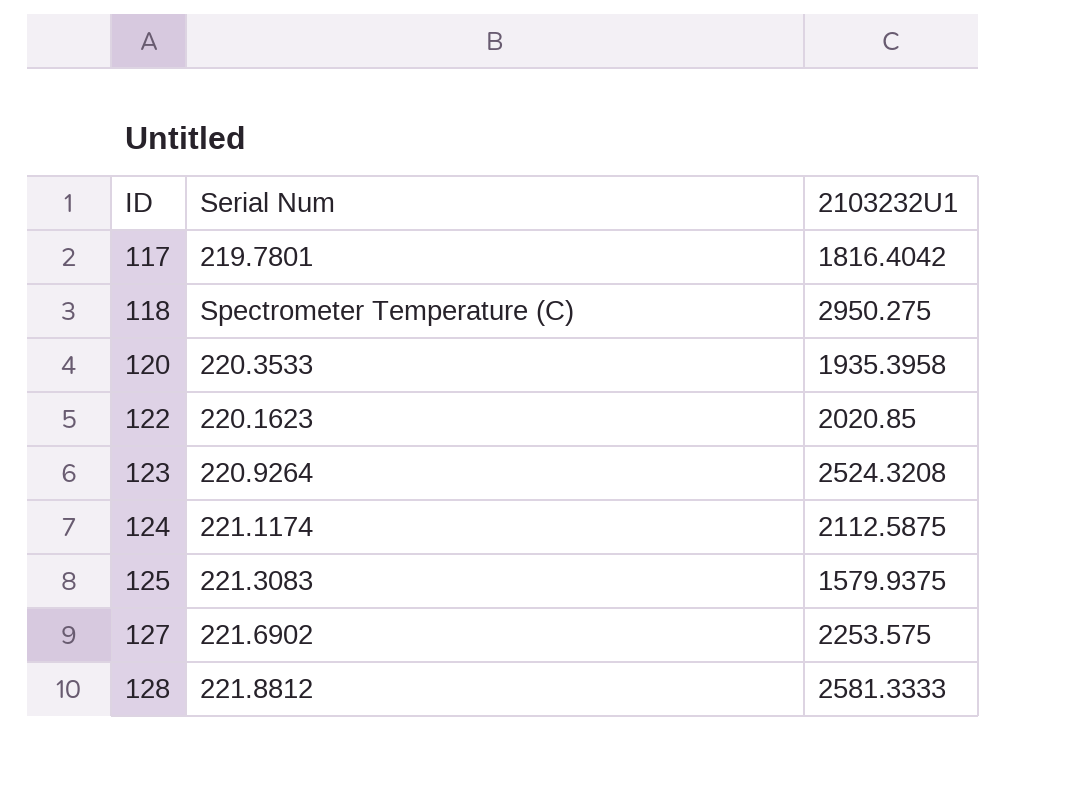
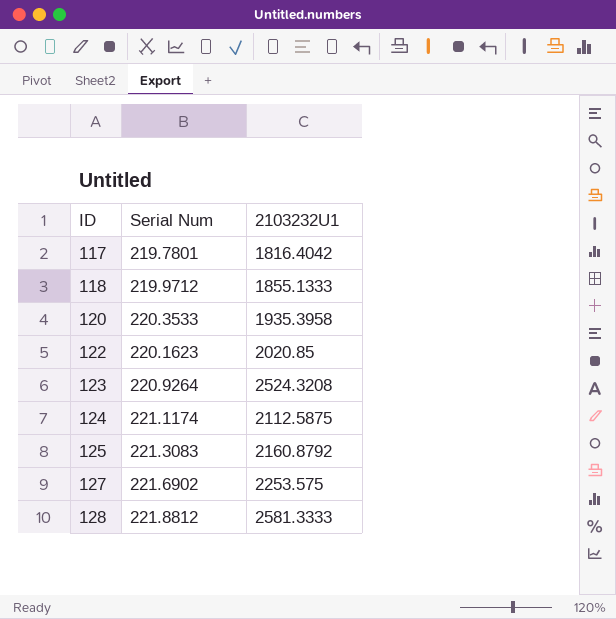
118 | Serial Num: Spectrometer Temperature (C) -> 219.9712
118 | 2103232U1: 2950.275 -> 1855.1333
125 | 2103232U1: 1579.9375 -> 2160.8792

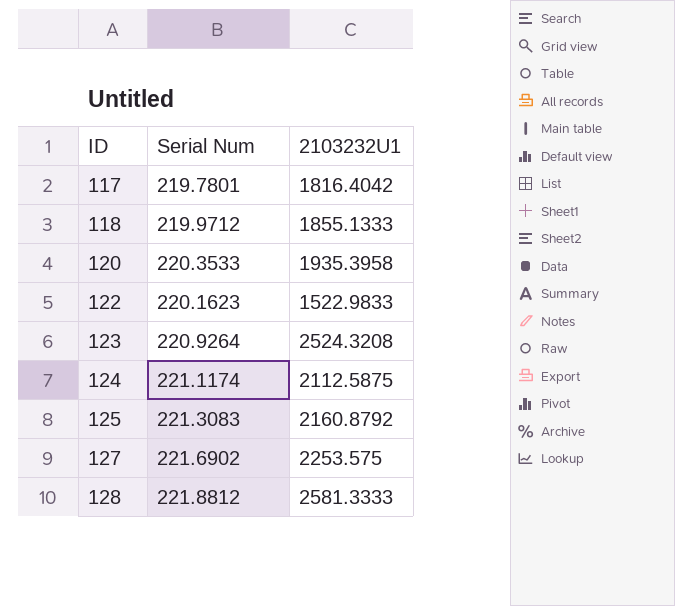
122 | 2103232U1: 2020.85 -> 1522.9833

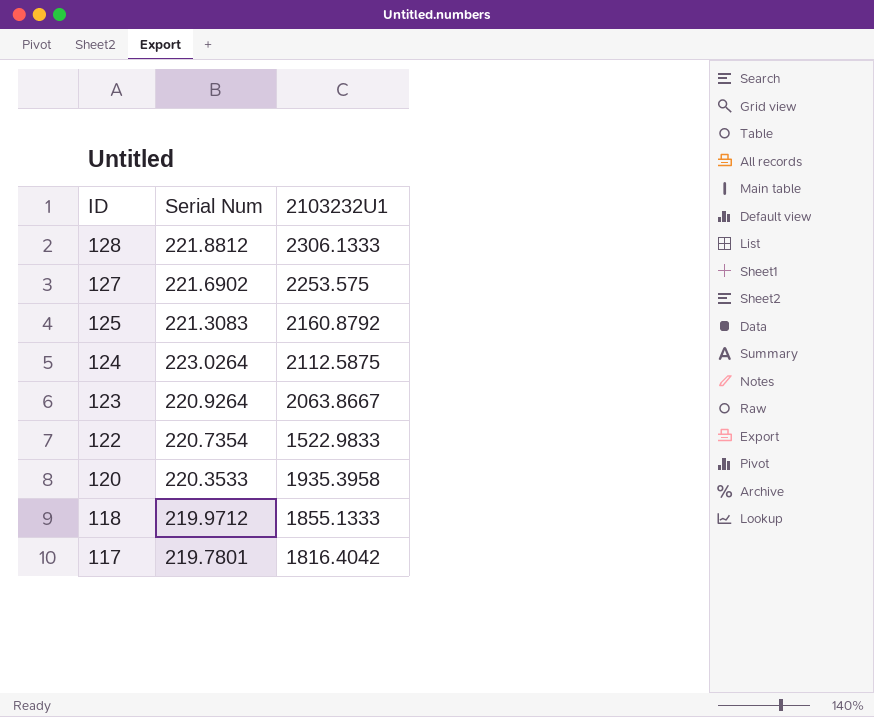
row order: ID ascending -> ID descending
128 | 2103232U1: 2581.3333 -> 2306.1333
124 | Serial Num: 221.1174 -> 223.0264
123 | 2103232U1: 2524.3208 -> 2063.8667
122 | Serial Num: 220.1623 -> 220.7354

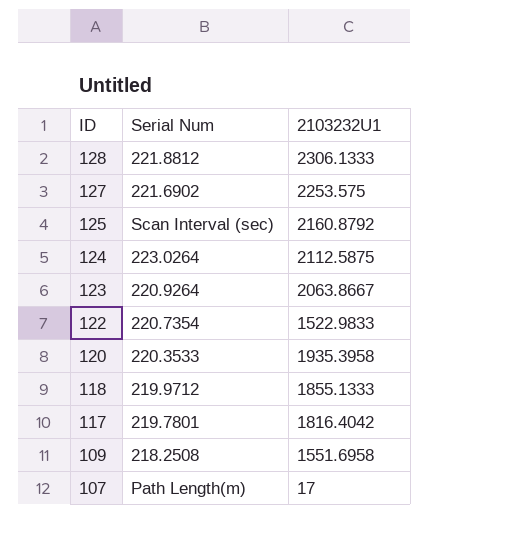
125 | Serial Num: 221.3083 -> Scan Interval (sec)
row 109: none -> 218.2508 | 1551.6958
row 107: none -> Path Length(m) | 17

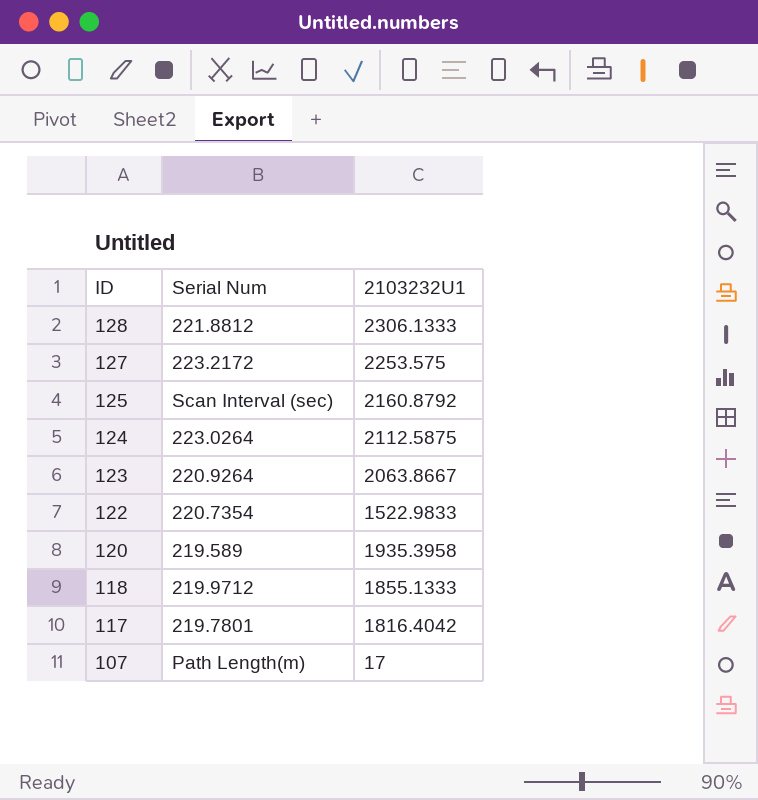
row 109: 218.2508 | 1551.6958 -> none
127 | Serial Num: 221.6902 -> 223.2172
120 | Serial Num: 220.3533 -> 219.589

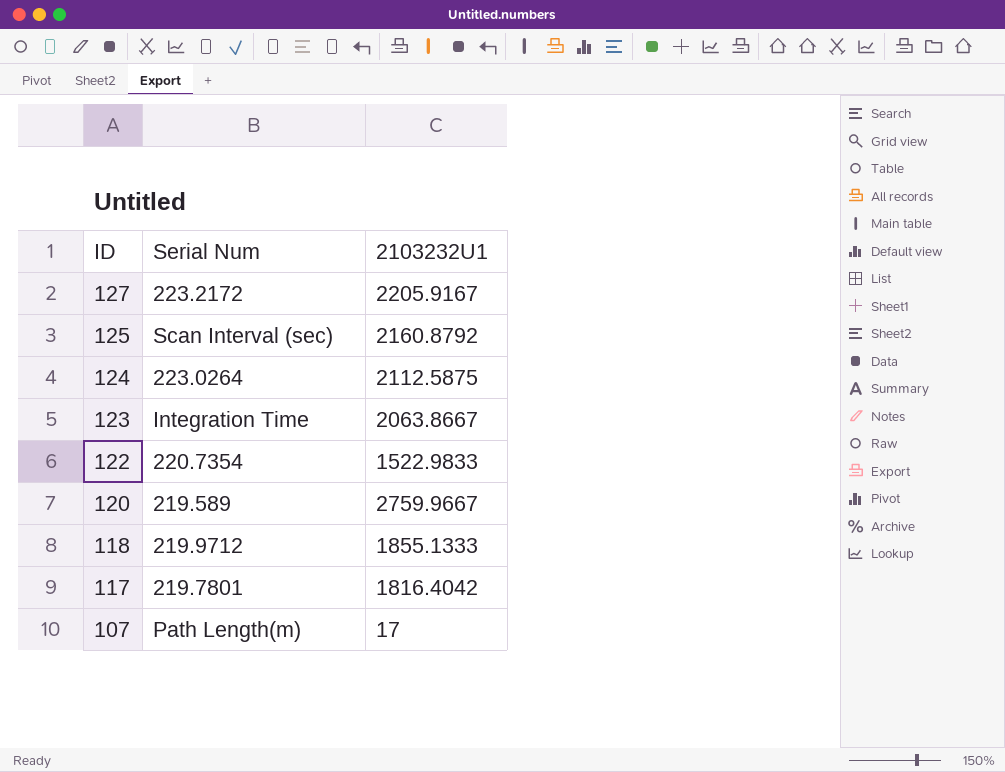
row 128: 221.8812 | 2306.1333 -> none
127 | 2103232U1: 2253.575 -> 2205.9167
123 | Serial Num: 220.9264 -> Integration Time
120 | 2103232U1: 1935.3958 -> 2759.9667

